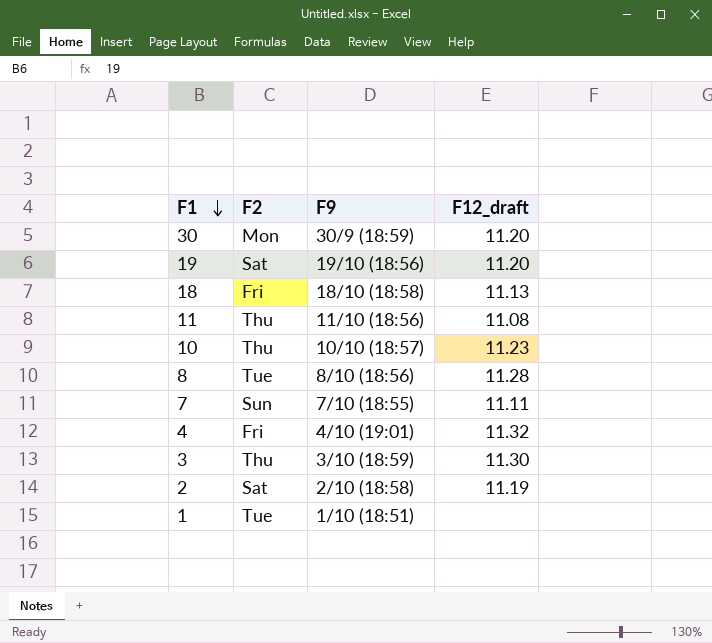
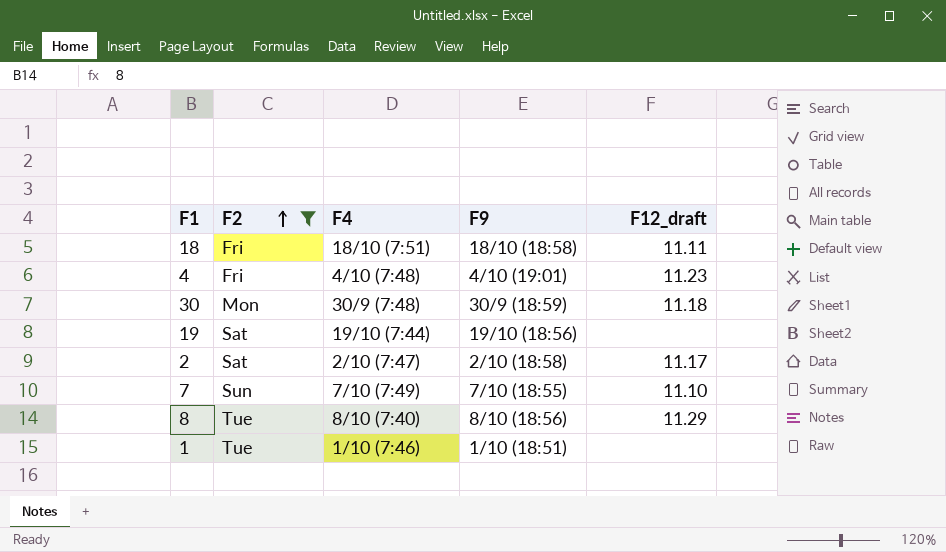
filter: none -> F2 != Thu
row order: F1 descending -> F2 ascending
column F4 | position: none -> 3
18 | F12_draft: 11.13 -> 11.11
4 | F12_draft: 11.32 -> 11.23
30 | F12_draft: 11.20 -> 11.18
19 | F12_draft: 11.20 -> none
2 | F12_draft: 11.19 -> 11.17
7 | F12_draft: 11.11 -> 11.10
8 | F12_draft: 11.28 -> 11.29

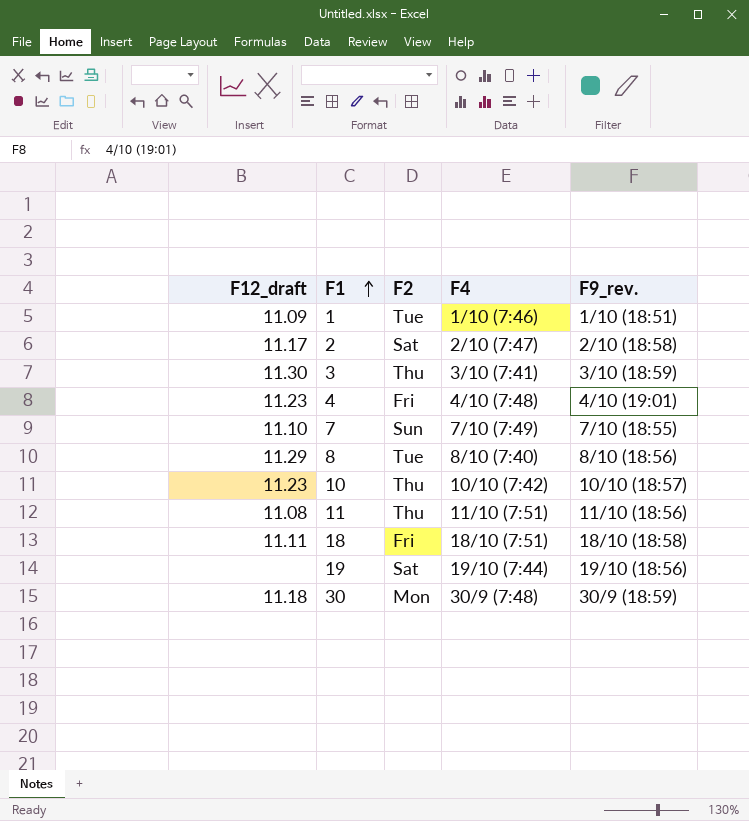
filter: F2 != Thu -> none
row order: F2 ascending -> F1 ascending
column F12_draft | position: 5 -> 1
column name: F9 -> F9_rev.
1 | F12_draft: none -> 11.09

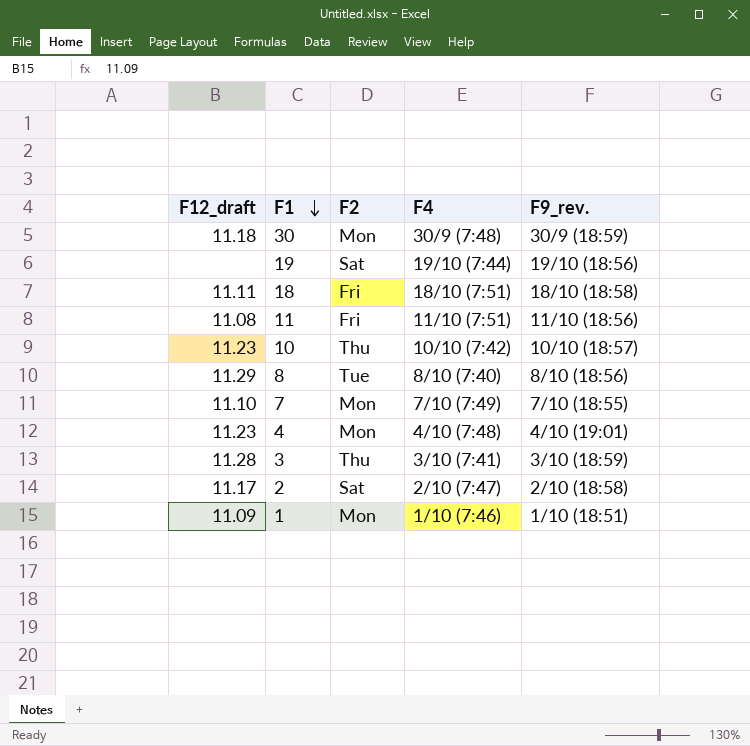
row order: F1 ascending -> F1 descending
11 | F2: Thu -> Fri
7 | F2: Sun -> Mon
4 | F2: Fri -> Mon
3 | F12_draft: 11.30 -> 11.28
1 | F2: Tue -> Mon

